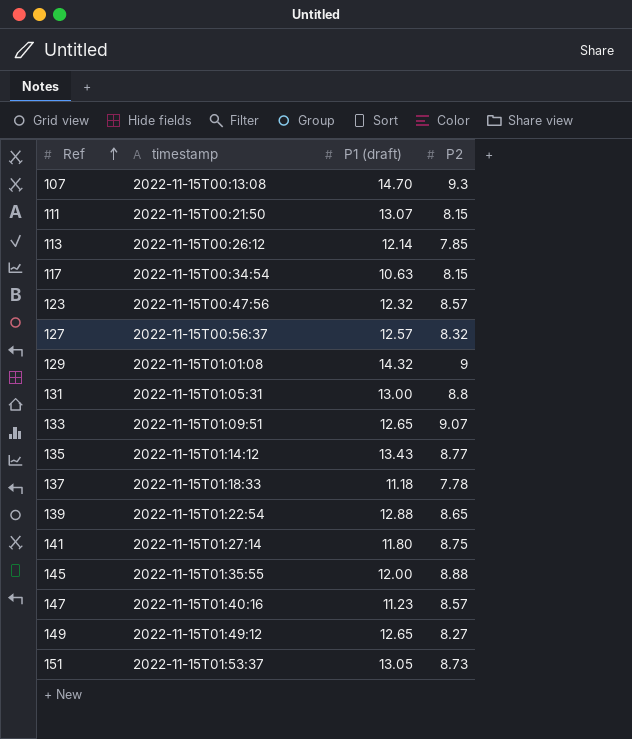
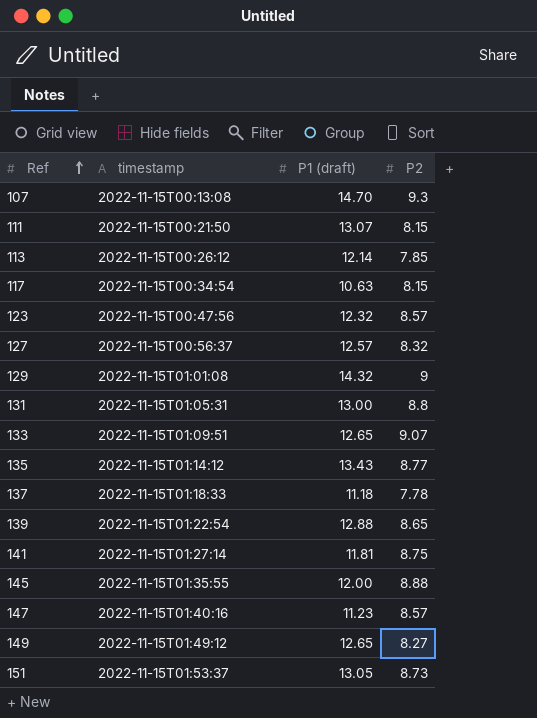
141 | P1 (draft): 11.80 -> 11.81

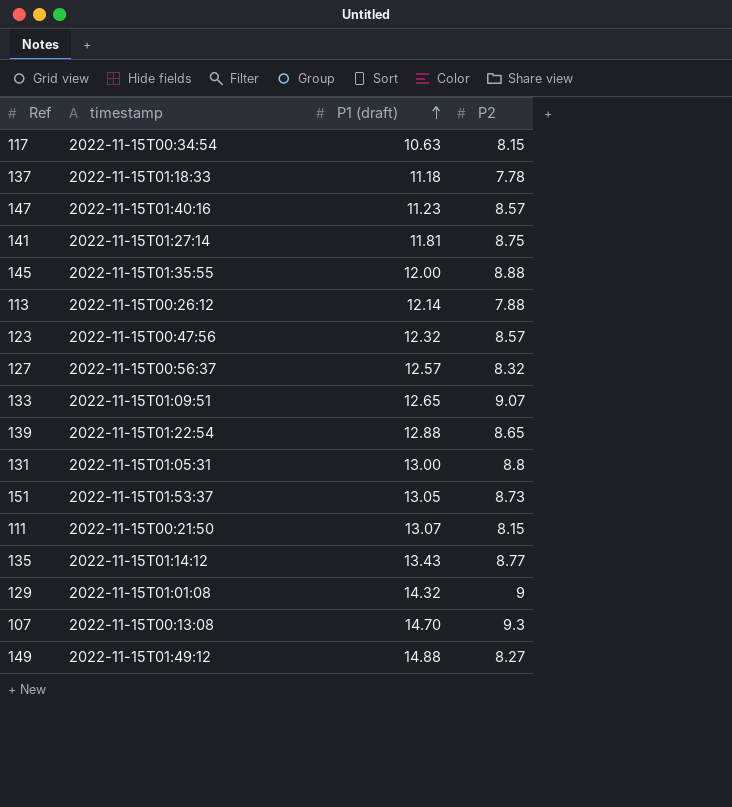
row order: Ref ascending -> P1 (draft) ascending
113 | P2: 7.85 -> 7.88
149 | P1 (draft): 12.65 -> 14.88

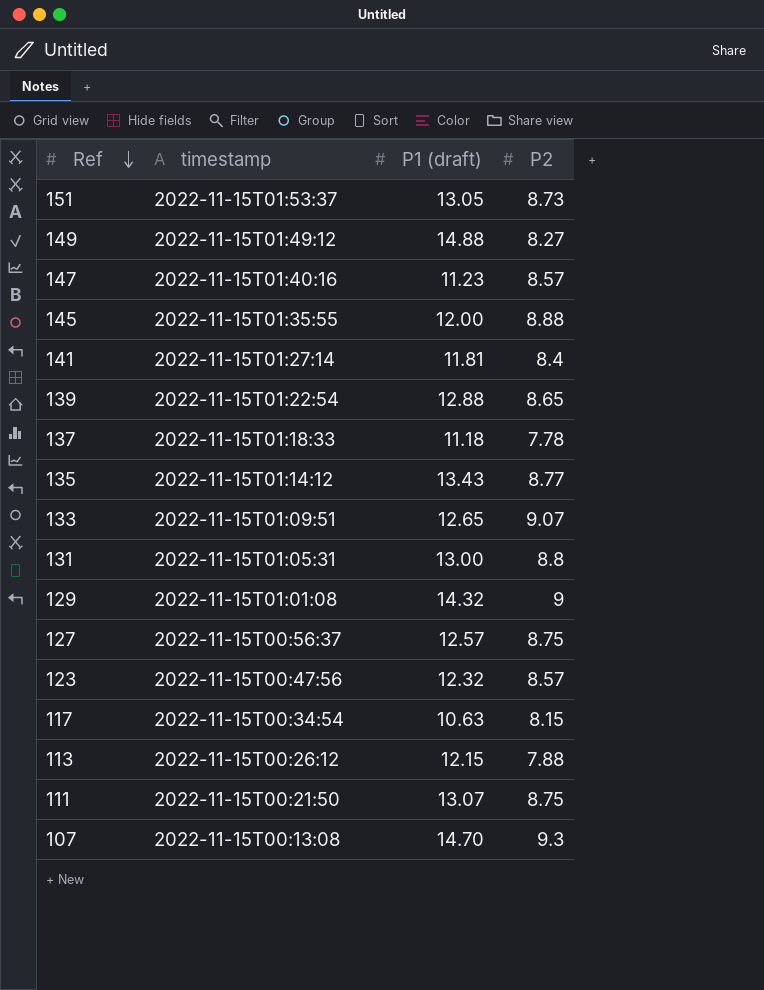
row order: P1 (draft) ascending -> Ref descending
141 | P2: 8.75 -> 8.4
127 | P2: 8.32 -> 8.75
113 | P1 (draft): 12.14 -> 12.15
111 | P2: 8.15 -> 8.75

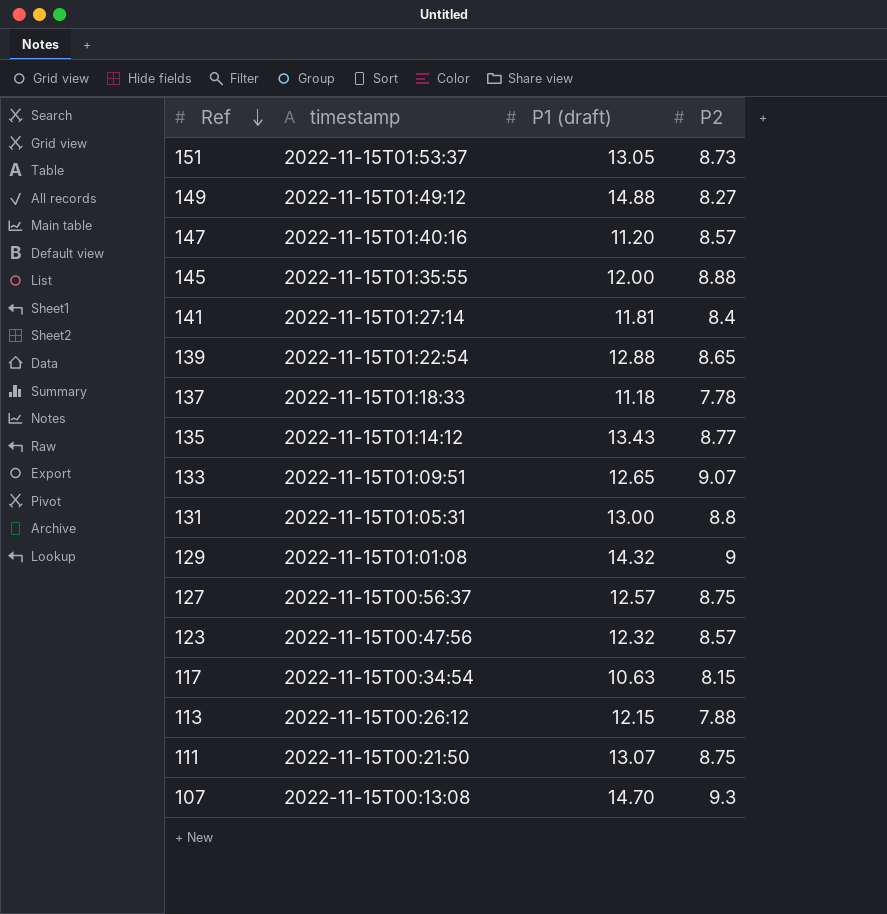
147 | P1 (draft): 11.23 -> 11.20

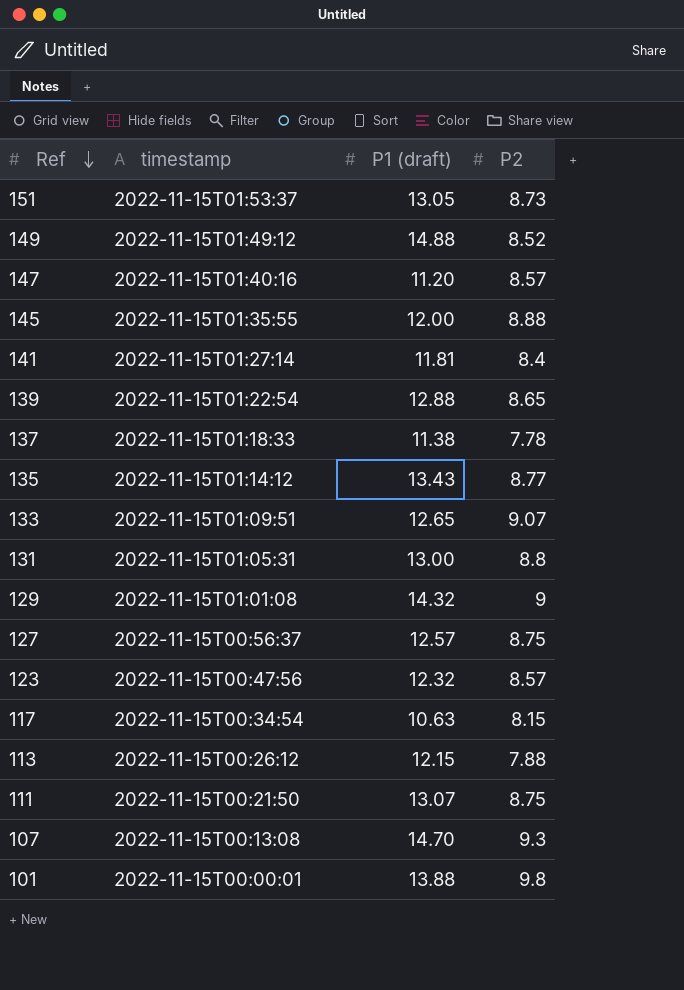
149 | P2: 8.27 -> 8.52
137 | P1 (draft): 11.18 -> 11.38
row 101: none -> 2022-11-15T00:00:01 | 13.88 | 9.8

